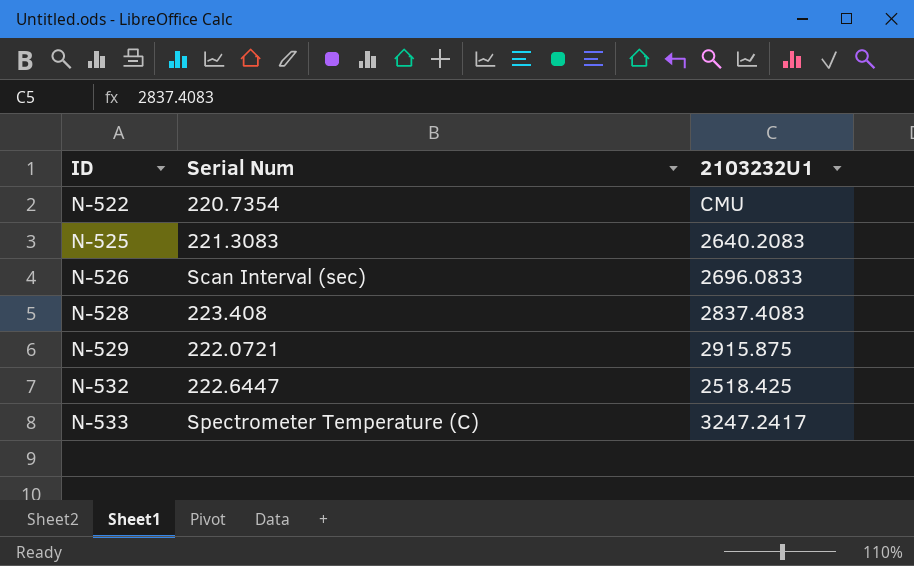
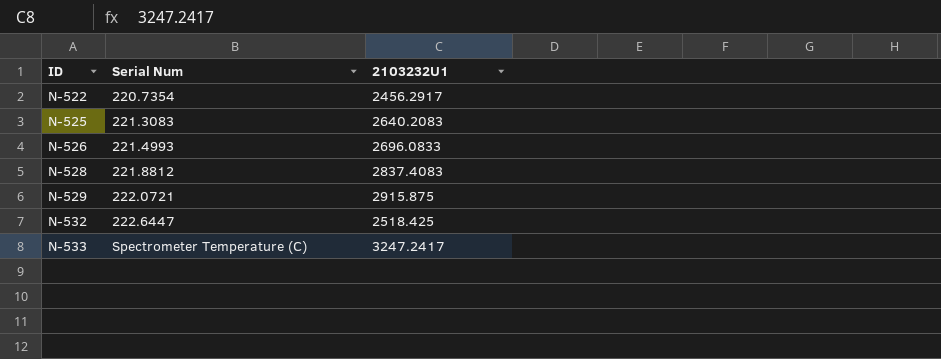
N-522 | 2103232U1: CMU -> 2456.2917
N-526 | Serial Num: Scan Interval (sec) -> 221.4993
N-528 | Serial Num: 223.408 -> 221.8812

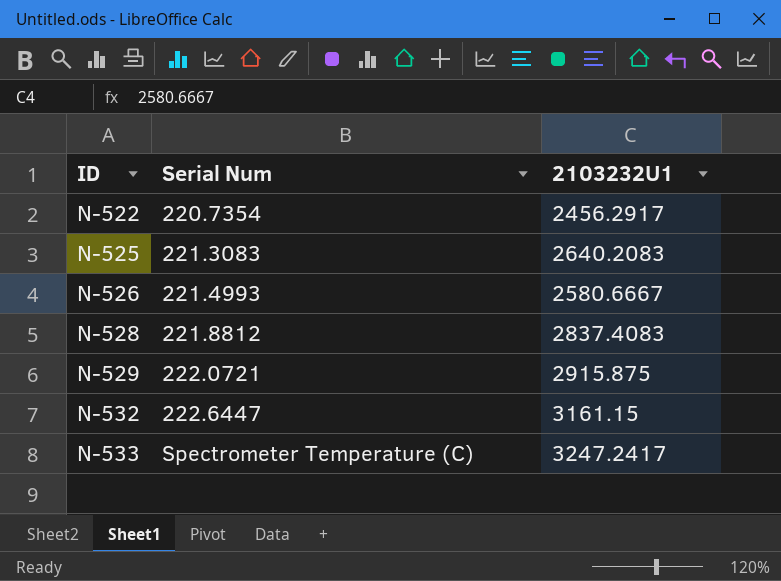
N-526 | 2103232U1: 2696.0833 -> 2580.6667
N-532 | 2103232U1: 2518.425 -> 3161.15

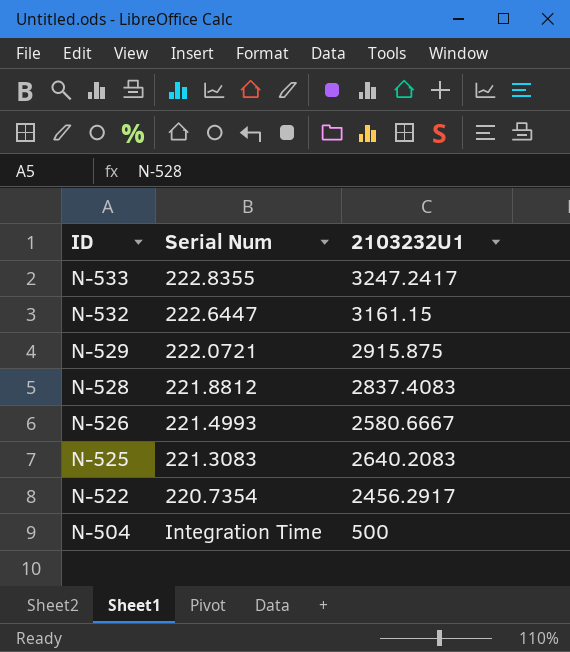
row order: ID ascending -> ID descending
N-533 | Serial Num: Spectrometer Temperature (C) -> 222.8355
row N-504: none -> Integration Time | 500

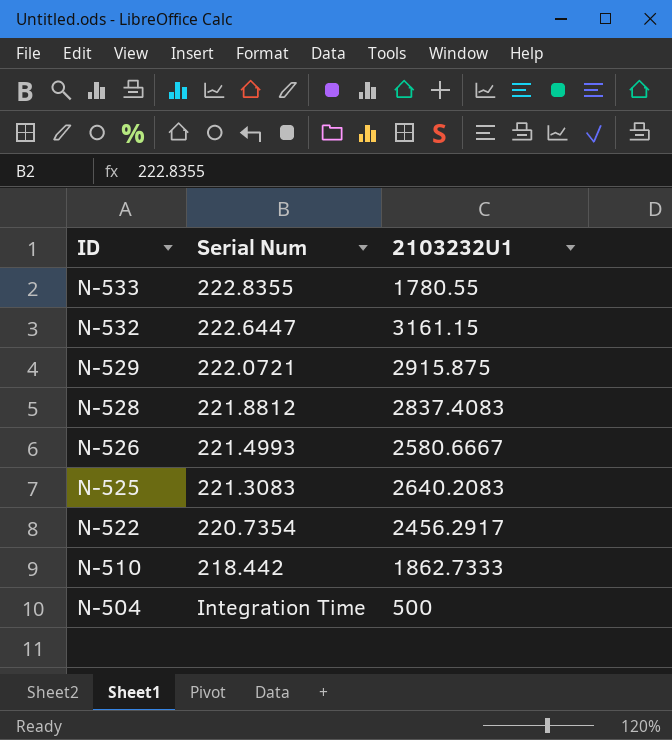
N-533 | 2103232U1: 3247.2417 -> 1780.55
row N-510: none -> 218.442 | 1862.7333

